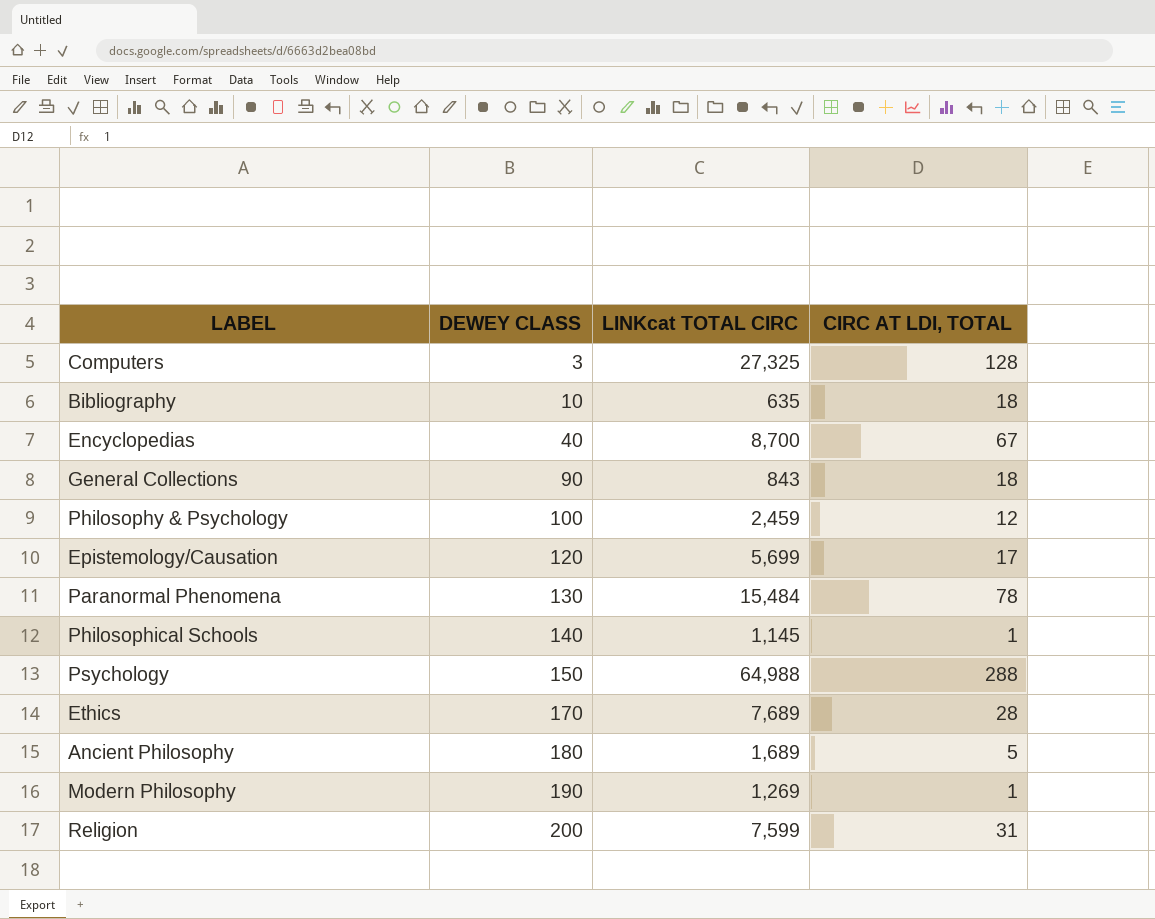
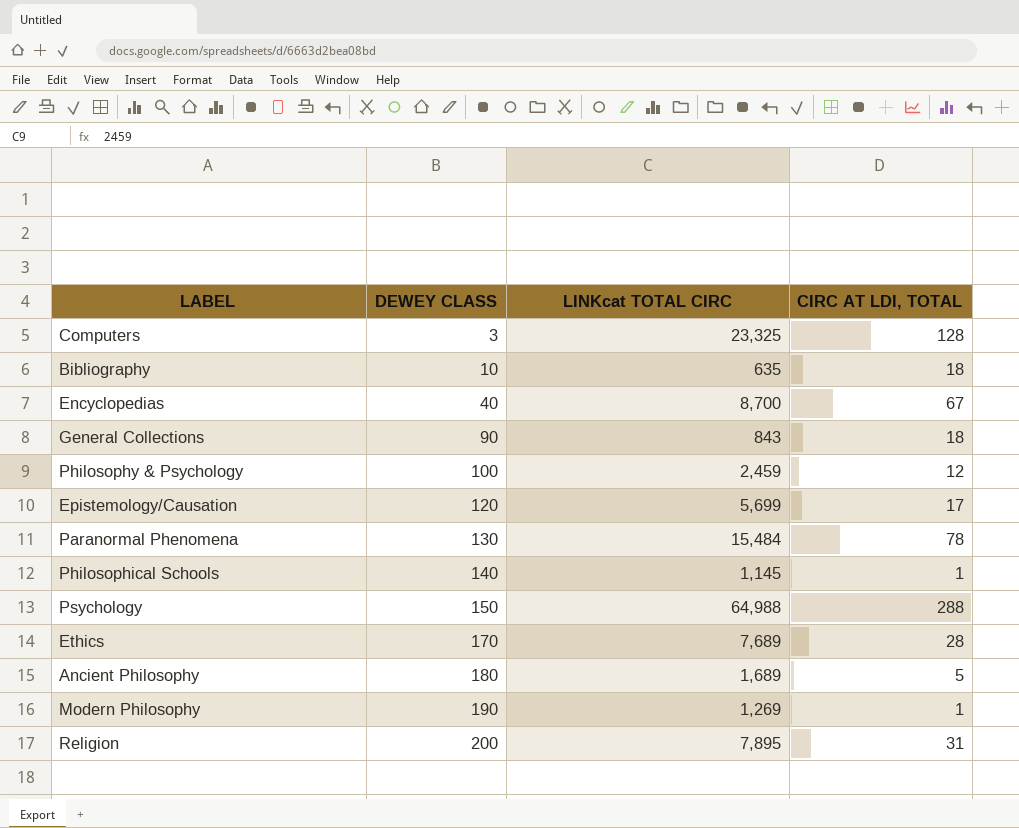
Computers | LINKcat TOTAL CIRC: 27,325 -> 23,325
Religion | LINKcat TOTAL CIRC: 7,599 -> 7,895

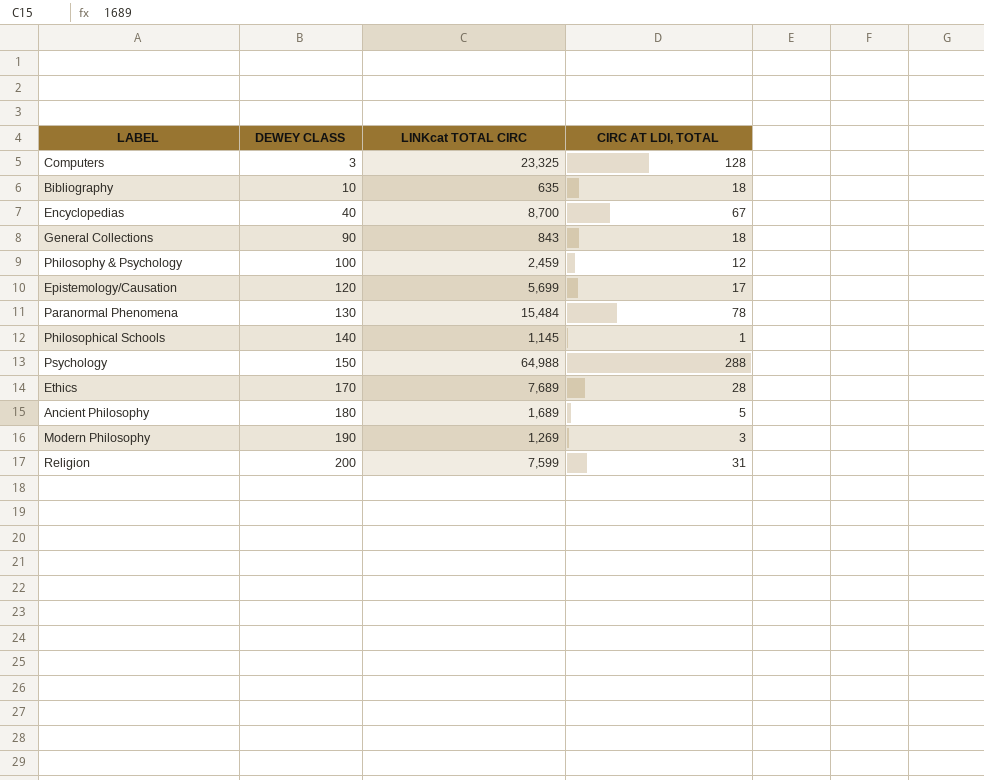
Modern Philosophy | CIRC AT LDI, TOTAL: 1 -> 3
Religion | LINKcat TOTAL CIRC: 7,895 -> 7,599

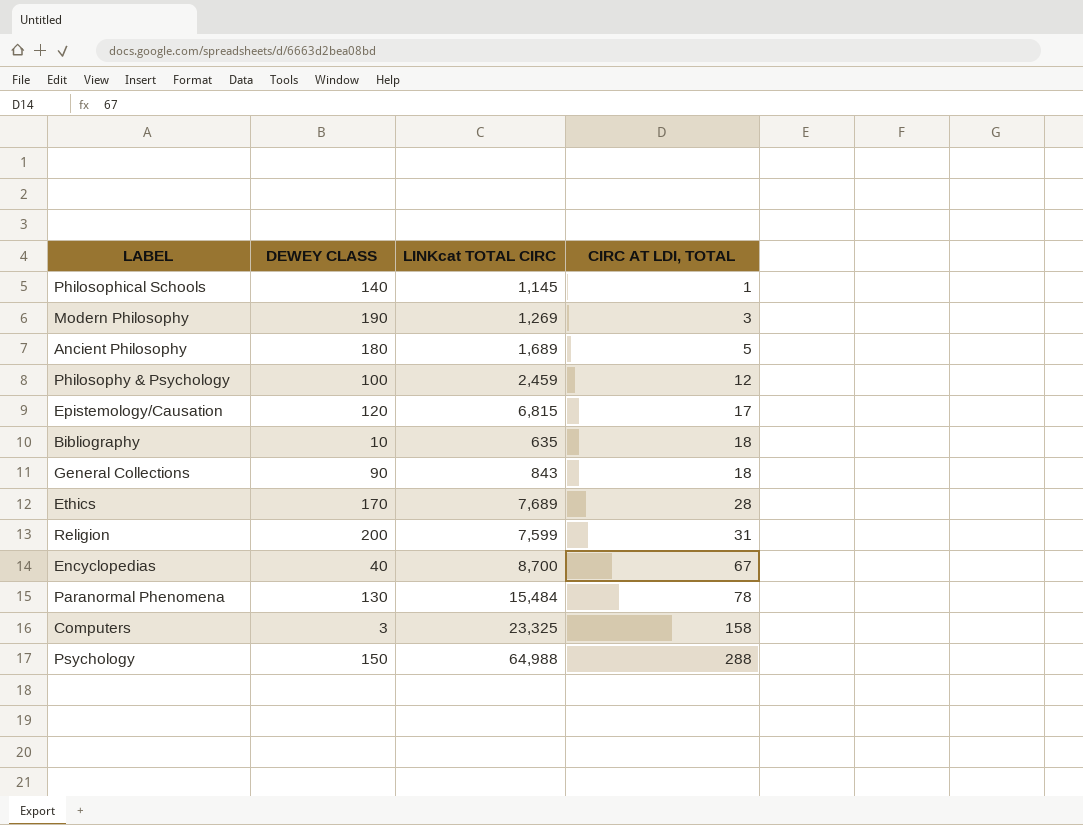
row order: DEWEY CLASS ascending -> CIRC AT LDI, TOTAL ascending
Epistemology/Causation | LINKcat TOTAL CIRC: 5,699 -> 6,815
Computers | CIRC AT LDI, TOTAL: 128 -> 158

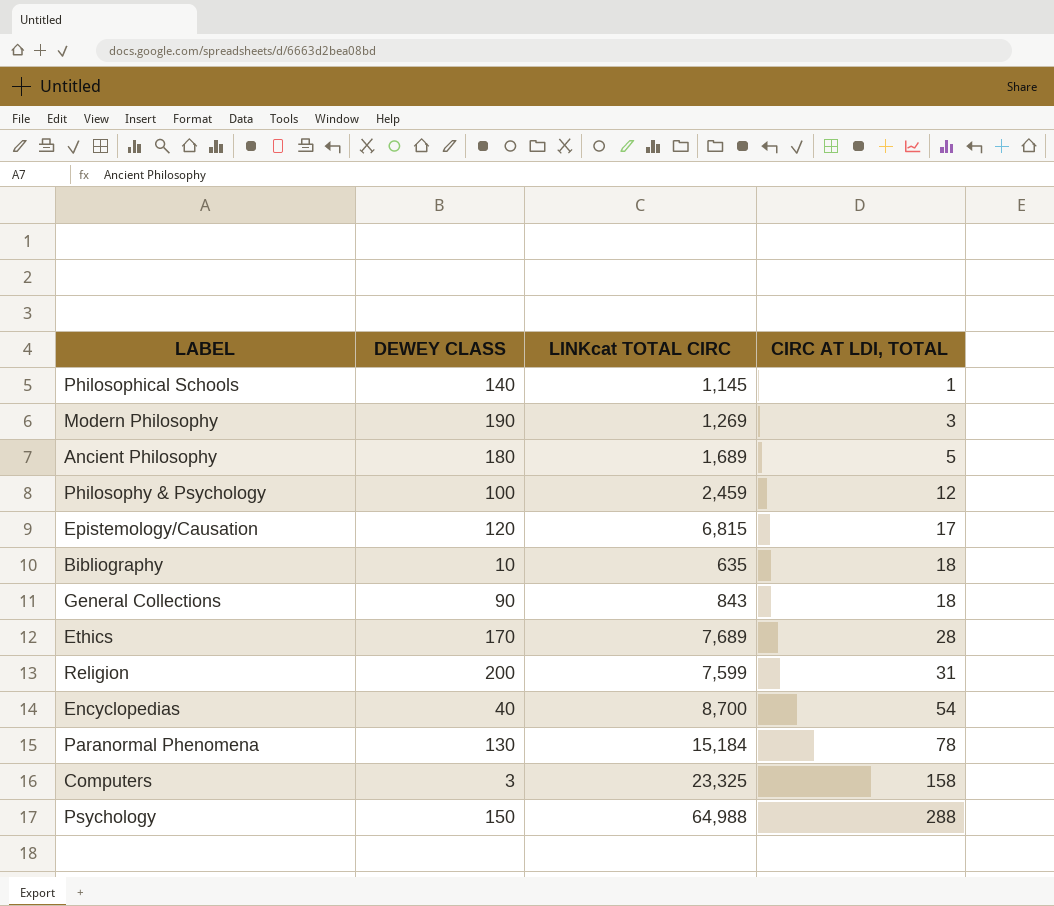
Encyclopedias | CIRC AT LDI, TOTAL: 67 -> 54
Paranormal Phenomena | LINKcat TOTAL CIRC: 15,484 -> 15,184

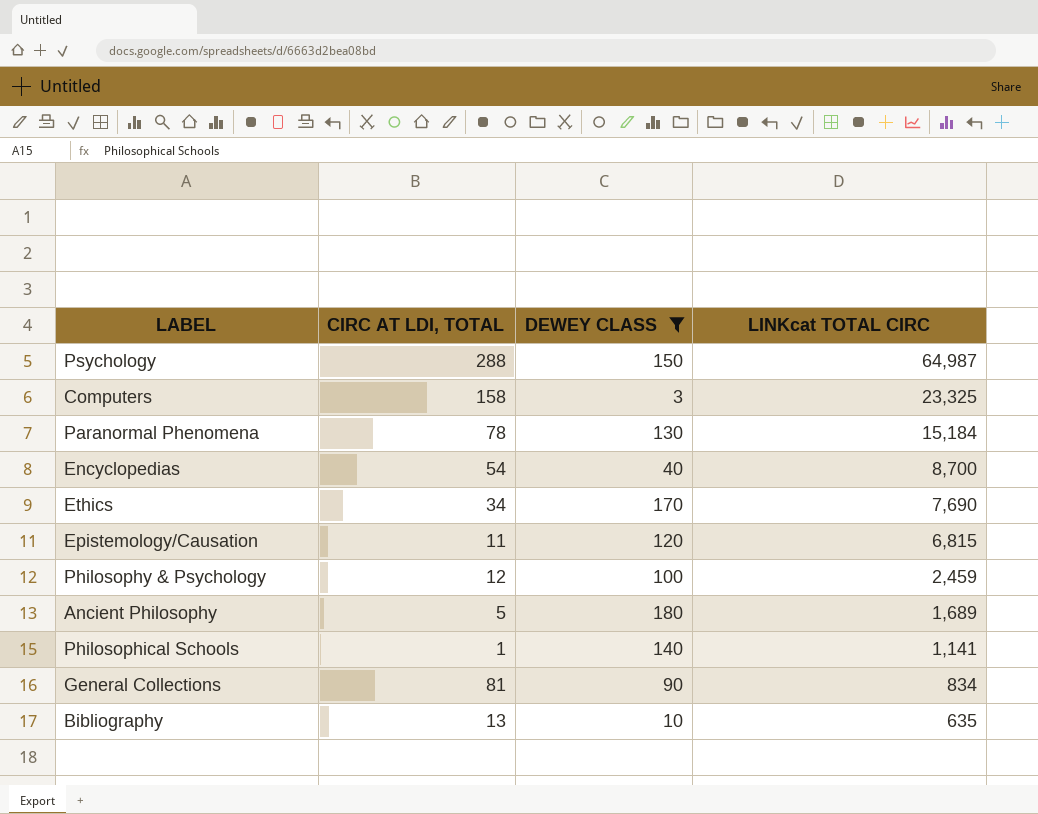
filter: none -> DEWEY CLASS <= 180
row order: CIRC AT LDI, TOTAL ascending -> LINKcat TOTAL CIRC descending
column CIRC AT LDI, TOTAL | position: 4 -> 2
Psychology | LINKcat TOTAL CIRC: 64,988 -> 64,987
Ethics | CIRC AT LDI, TOTAL: 28 -> 34
Ethics | LINKcat TOTAL CIRC: 7,689 -> 7,690
Epistemology/Causation | CIRC AT LDI, TOTAL: 17 -> 11
Philosophical Schools | LINKcat TOTAL CIRC: 1,145 -> 1,141
General Collections | CIRC AT LDI, TOTAL: 18 -> 81
General Collections | LINKcat TOTAL CIRC: 843 -> 834
Bibliography | CIRC AT LDI, TOTAL: 18 -> 13

